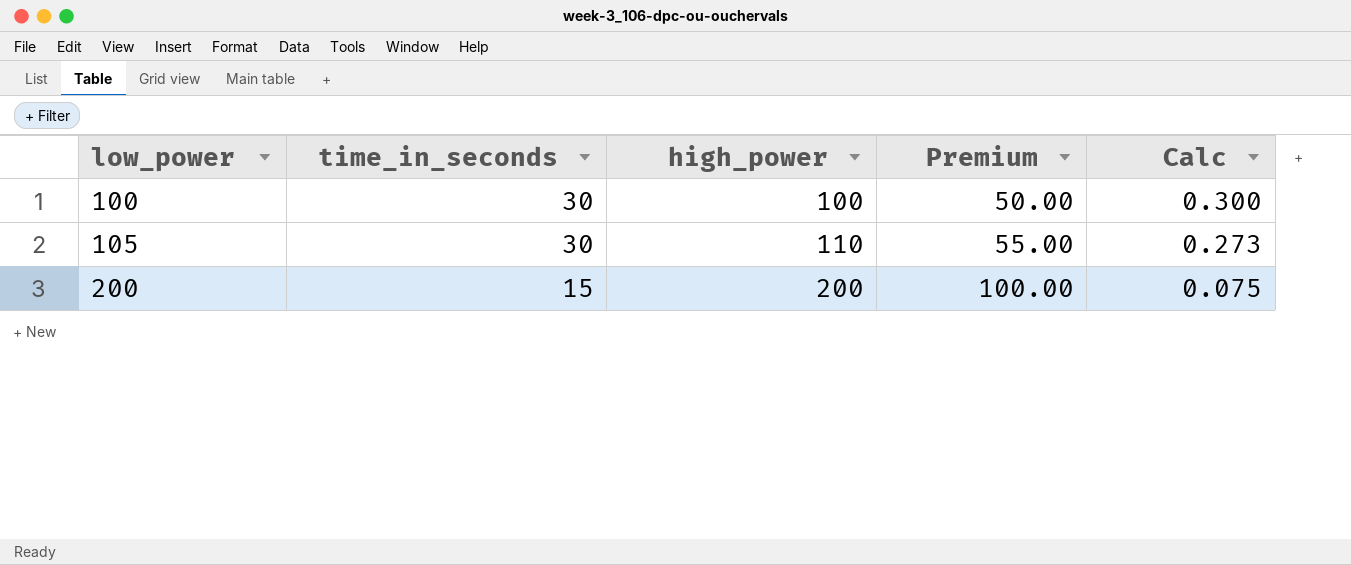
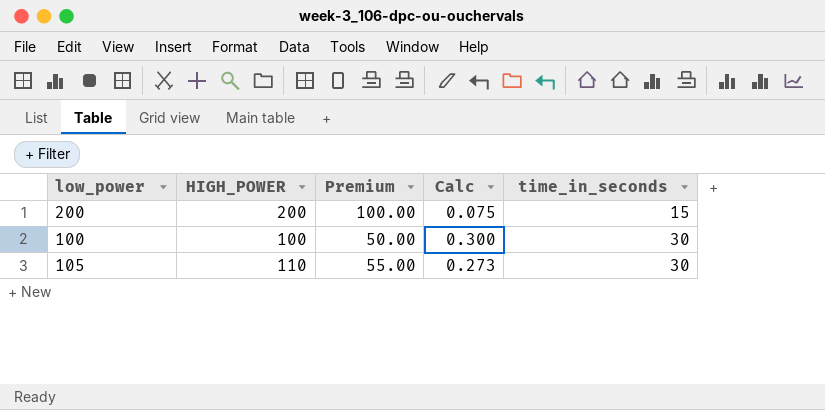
row order: low_power ascending -> time_in_seconds ascending
column name: high_power -> HIGH_POWER
column time_in_seconds | position: 2 -> 5

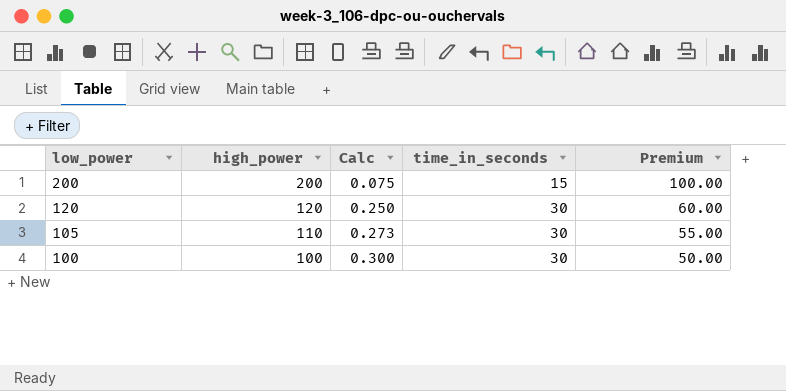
row order: time_in_seconds ascending -> low_power descending
column name: HIGH_POWER -> high_power
column Premium | position: 3 -> 5
row 120: none -> 120 | 0.250 | 30 | 60.00

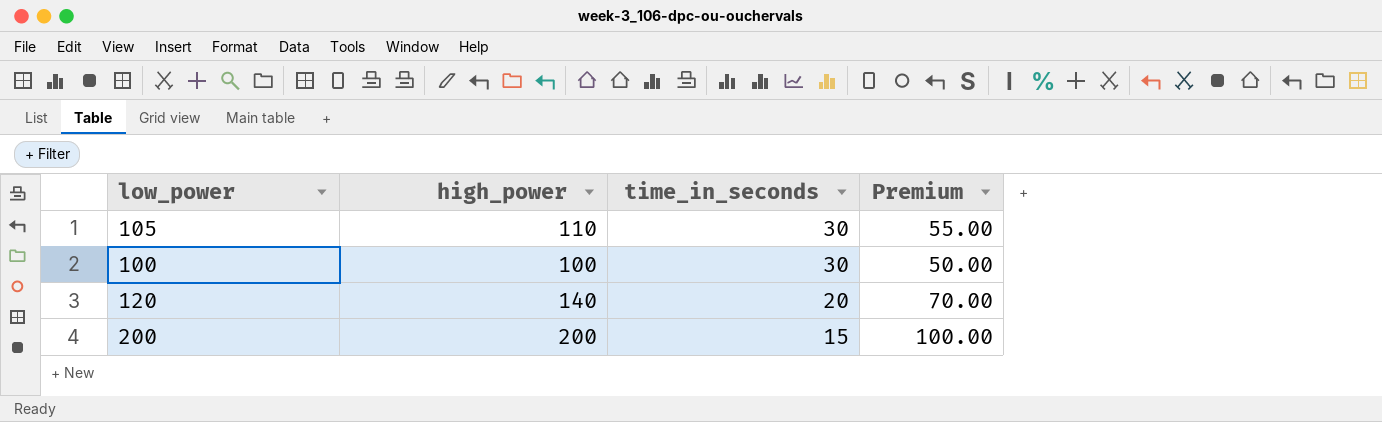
row order: low_power descending -> time_in_seconds descending
column Calc | formula: [time_in_seconds] / [high_power] -> none
120 | high_power: 120 -> 140
120 | time_in_seconds: 30 -> 20
120 | Premium: 60.00 -> 70.00

